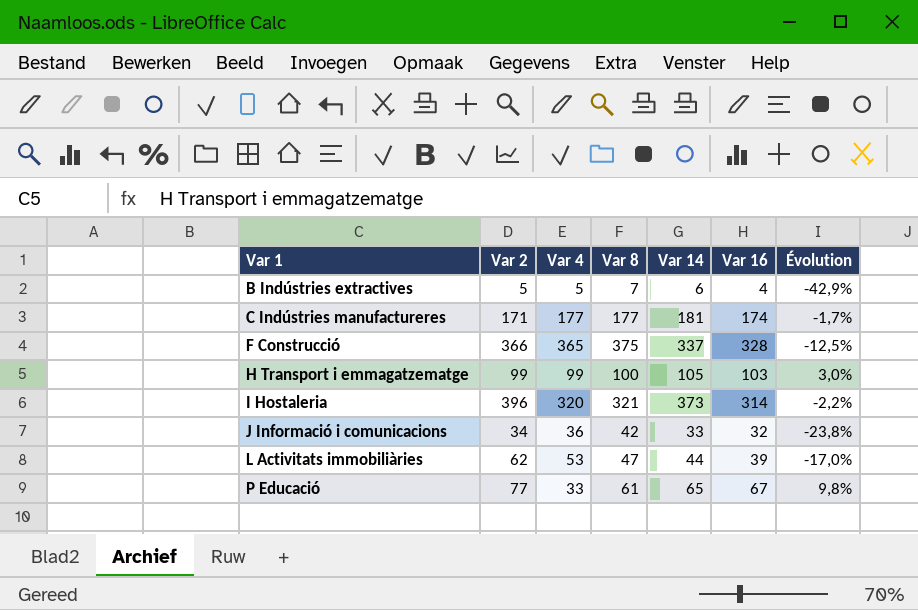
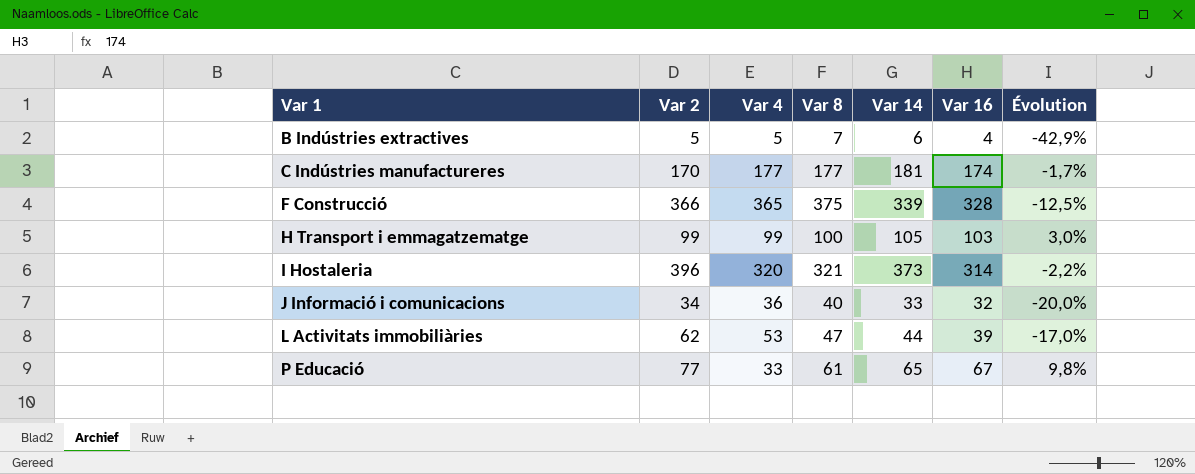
C Indústries manufactureres | Var 2: 171 -> 170
F Construcció | Var 14: 337 -> 339
J Informació i comunicacions | Var 8: 42 -> 40
J Informació i comunicacions | Évolution: -23,8% -> -20,0%

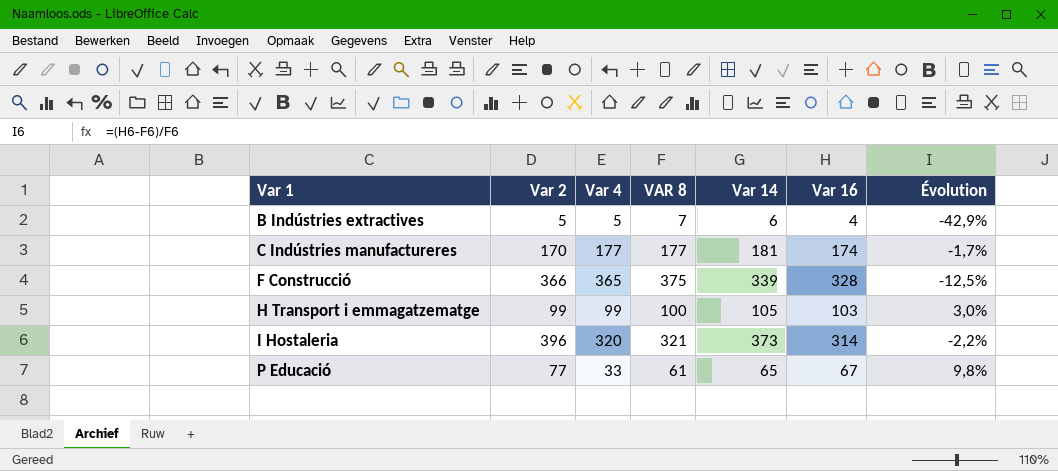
column name: Var 8 -> VAR 8
row J Informació i comunicacions: 34 | 36 | 40 | 33 | 32 | -20,0% -> none
row L Activitats immobiliàries: 62 | 53 | 47 | 44 | 39 | -17,0% -> none

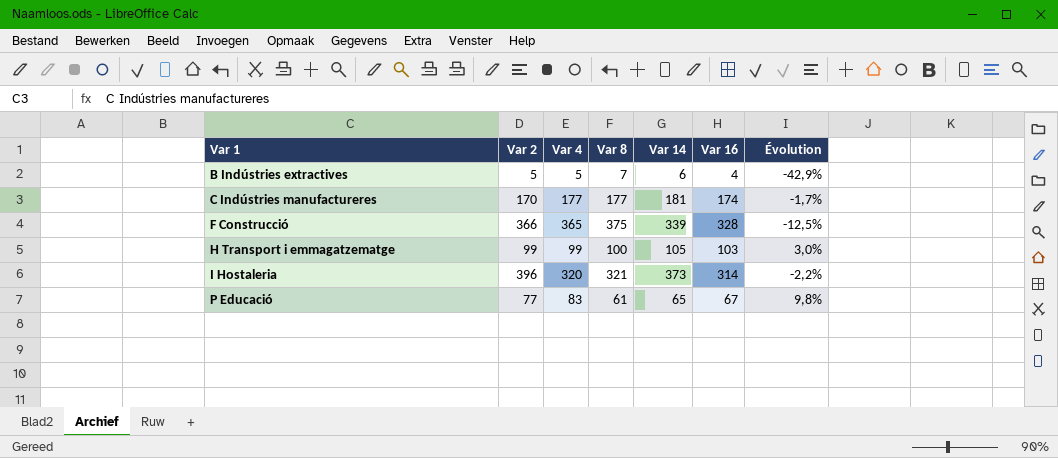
column name: VAR 8 -> Var 8
P Educació | Var 4: 33 -> 83

